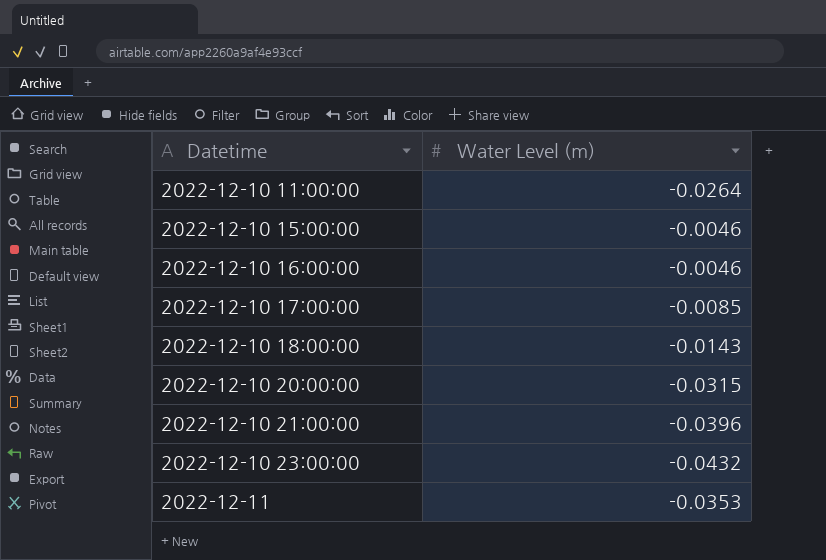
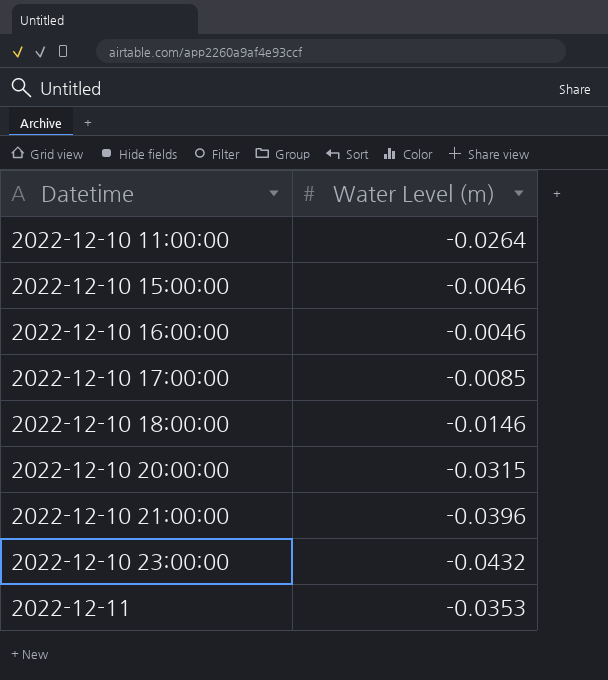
2022-12-10 18:00:00 | Water Level (m): -0.0143 -> -0.0146

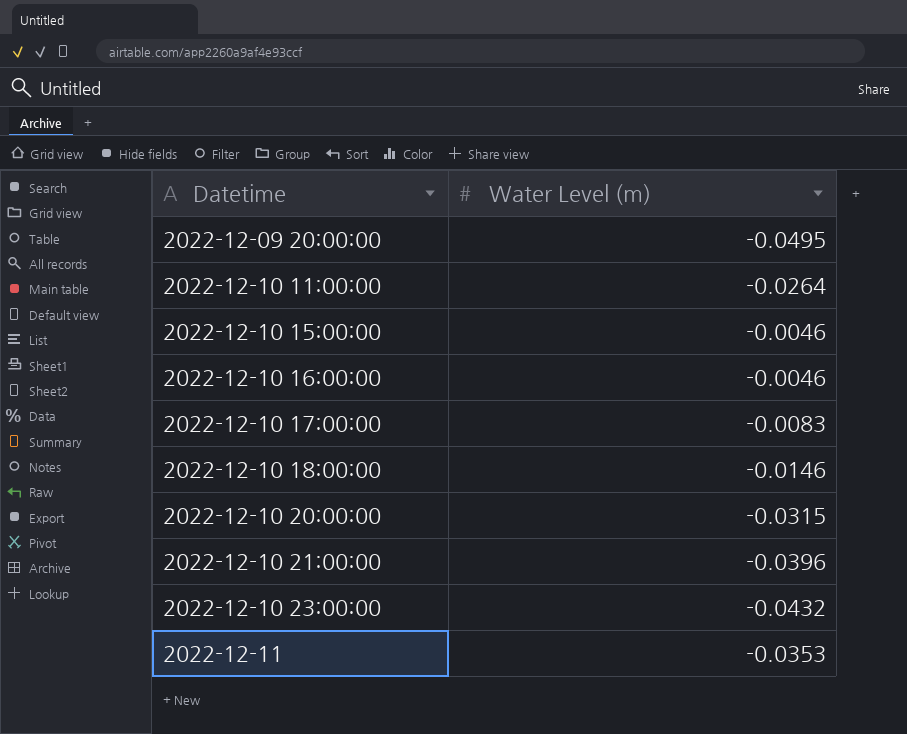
row 2022-12-09 20:00:00: none -> -0.0495
2022-12-10 17:00:00 | Water Level (m): -0.0085 -> -0.0083

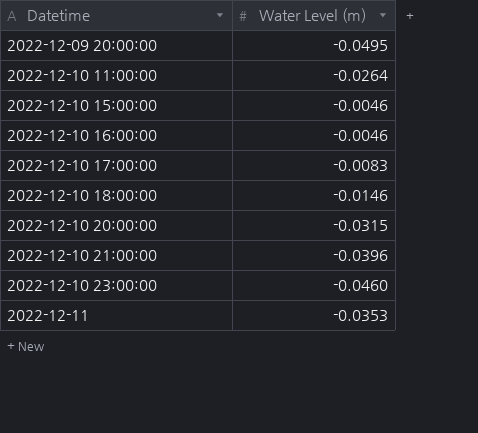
2022-12-10 23:00:00 | Water Level (m): -0.0432 -> -0.0460

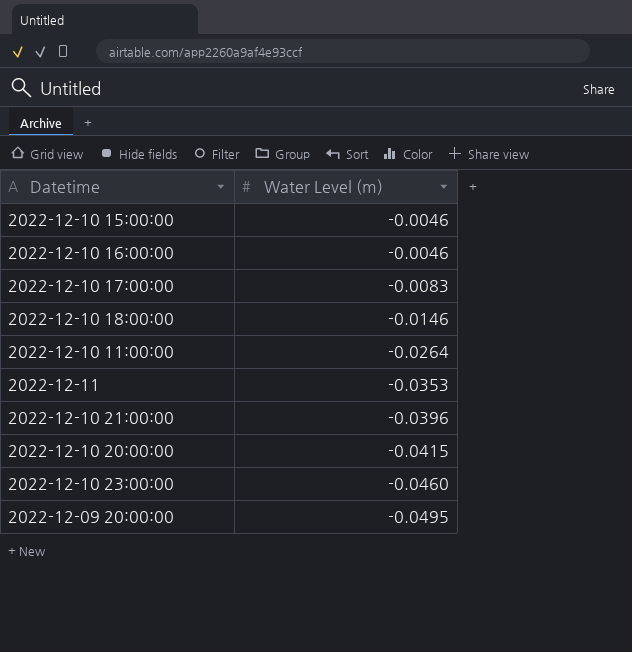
row order: Datetime ascending -> Water Level (m) descending
2022-12-10 20:00:00 | Water Level (m): -0.0315 -> -0.0415

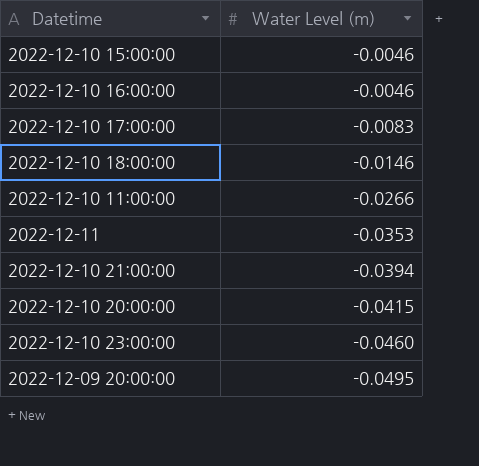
2022-12-10 11:00:00 | Water Level (m): -0.0264 -> -0.0266
2022-12-10 21:00:00 | Water Level (m): -0.0396 -> -0.0394

